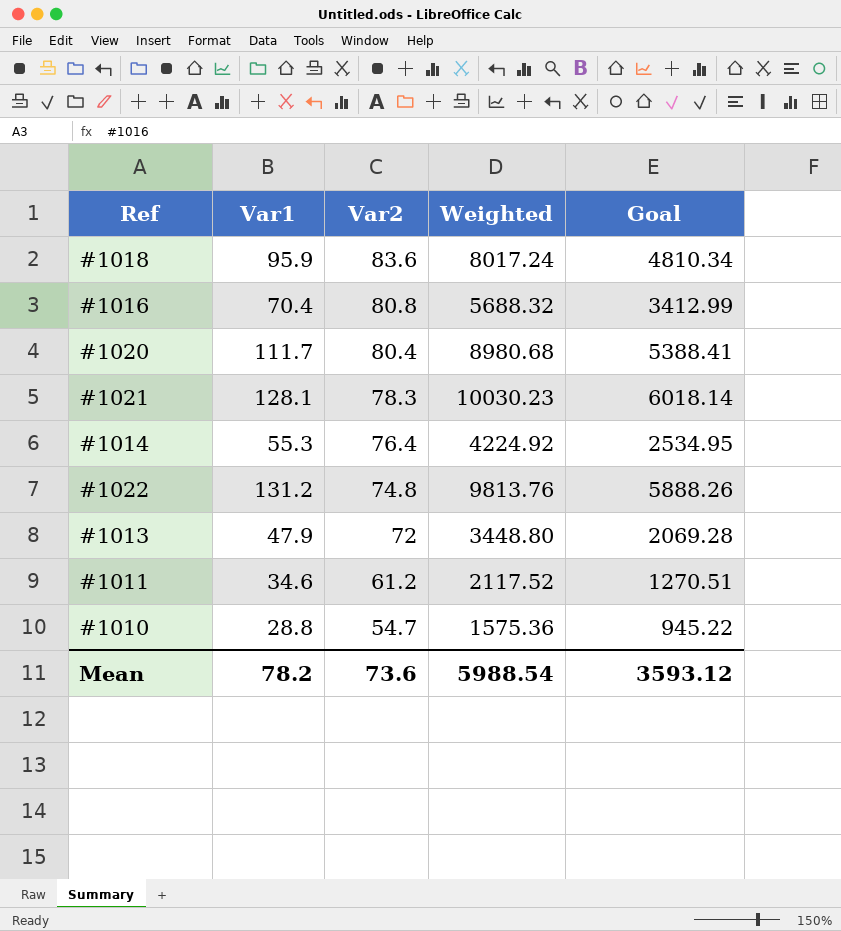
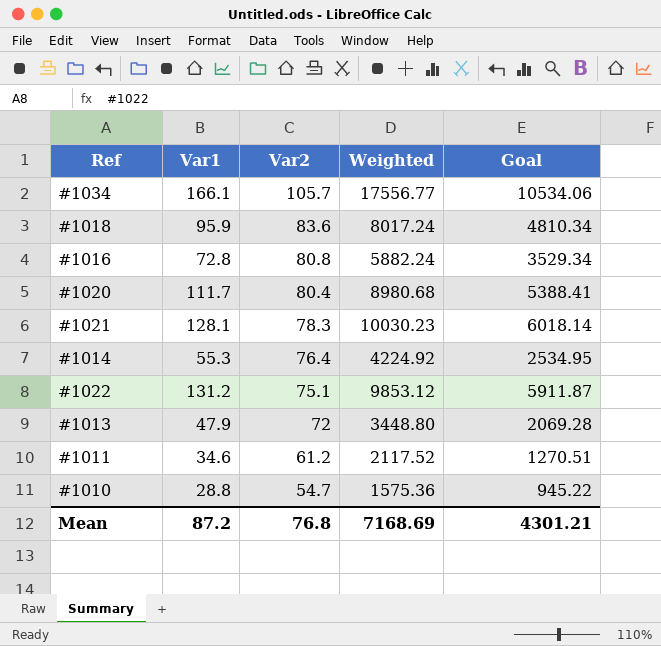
row #1034: none -> 166.1 | 105.7 | 17556.77 | 10534.06
#1016 | Var1: 70.4 -> 72.8
#1016 | Weighted: 5688.32 -> 5882.24
#1016 | Goal: 3412.99 -> 3529.34
#1022 | Var2: 74.8 -> 75.1
#1022 | Weighted: 9813.76 -> 9853.12
#1022 | Goal: 5888.26 -> 5911.87
Mean | Var1: 78.2 -> 87.2
Mean | Var2: 73.6 -> 76.8
Mean | Weighted: 5988.54 -> 7168.69
Mean | Goal: 3593.12 -> 4301.21

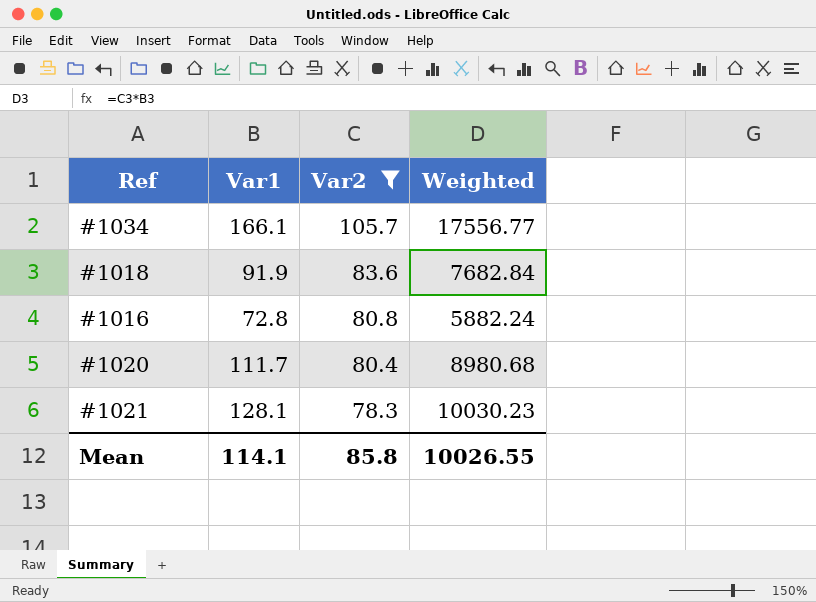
filter: none -> Var2 >= 78.3
column Goal | formula: [Weighted] * 0.6 -> none
#1018 | Var1: 95.9 -> 91.9
#1018 | Weighted: 8017.24 -> 7682.84
Mean | Var1: 87.2 -> 114.1
Mean | Var2: 76.8 -> 85.8
Mean | Weighted: 7168.69 -> 10026.55

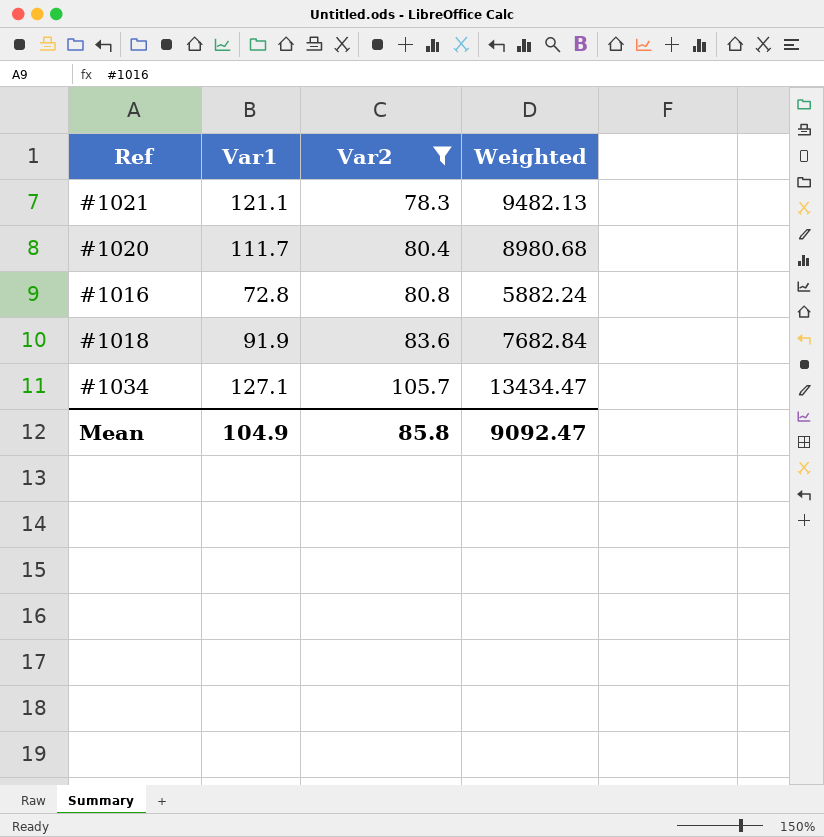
row order: Var2 descending -> Var2 ascending
#1021 | Var1: 128.1 -> 121.1
#1021 | Weighted: 10030.23 -> 9482.13
#1034 | Var1: 166.1 -> 127.1
#1034 | Weighted: 17556.77 -> 13434.47
Mean | Var1: 114.1 -> 104.9
Mean | Weighted: 10026.55 -> 9092.47

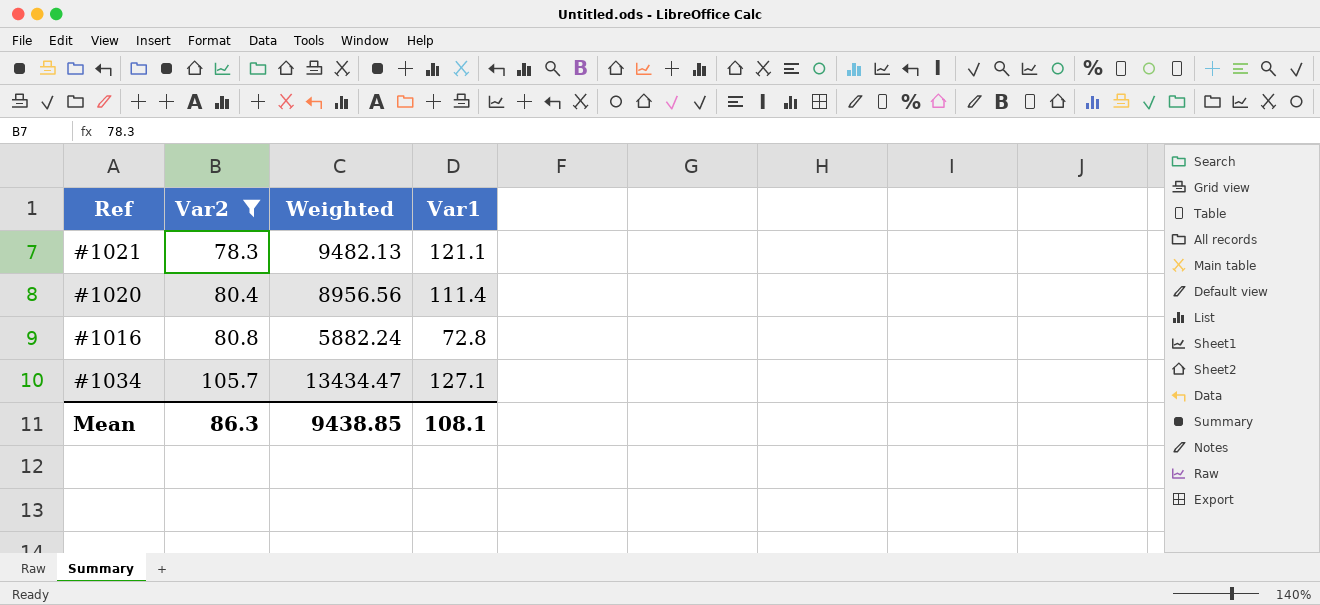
column Var1 | position: 2 -> 4
row #1018: 91.9 | 83.6 | 7682.84 -> none
#1020 | Weighted: 8980.68 -> 8956.56
#1020 | Var1: 111.7 -> 111.4
Mean | Var2: 85.8 -> 86.3
Mean | Weighted: 9092.47 -> 9438.85
Mean | Var1: 104.9 -> 108.1

